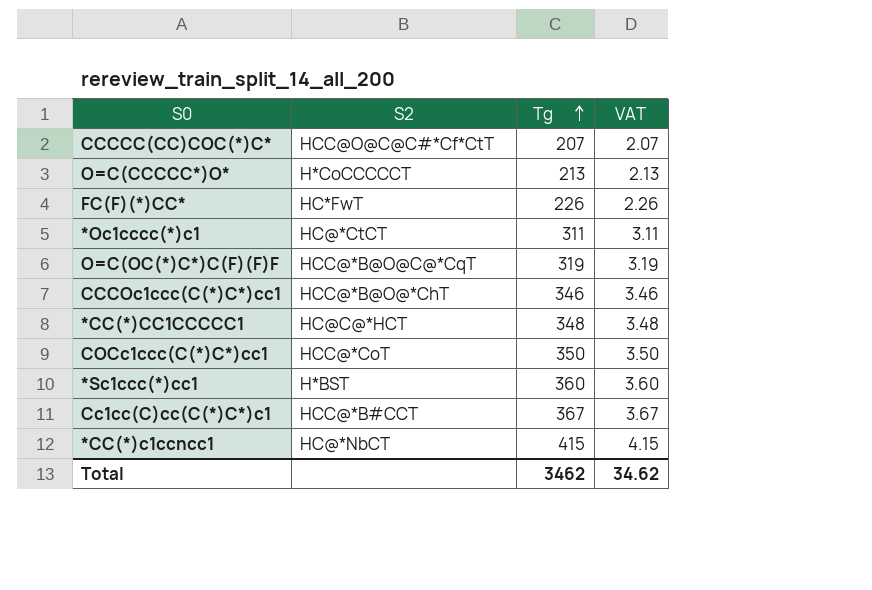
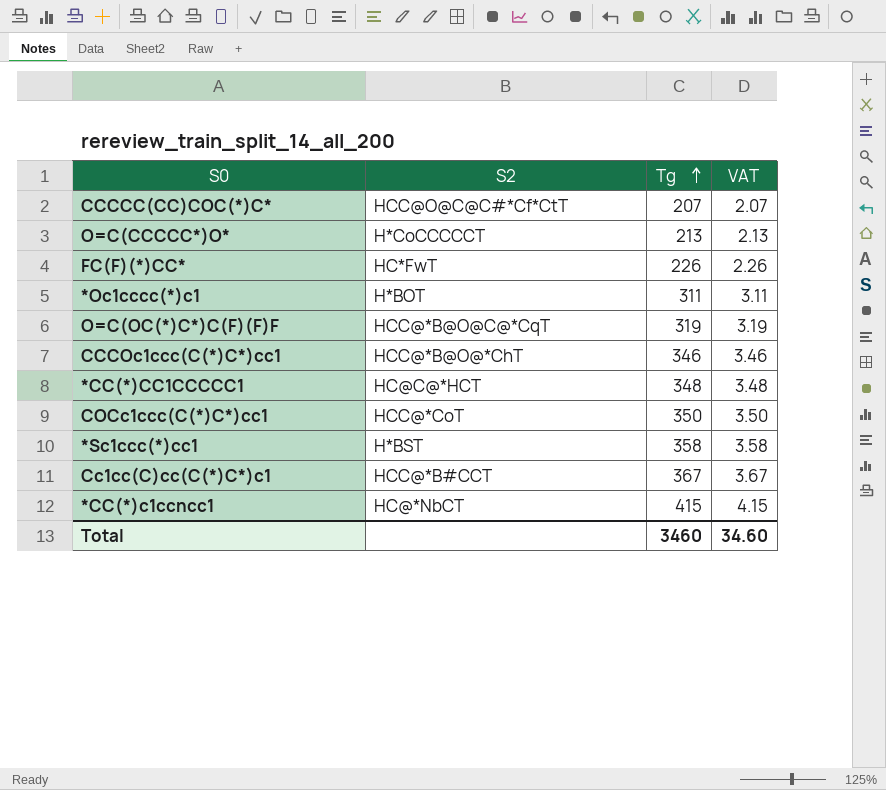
*Oc1cccc(*)c1 | S2: HC@*CtCT -> H*BOT
*Sc1ccc(*)cc1 | Tg: 360 -> 358
*Sc1ccc(*)cc1 | VAT: 3.60 -> 3.58
Total | Tg: 3462 -> 3460
Total | VAT: 34.62 -> 34.60

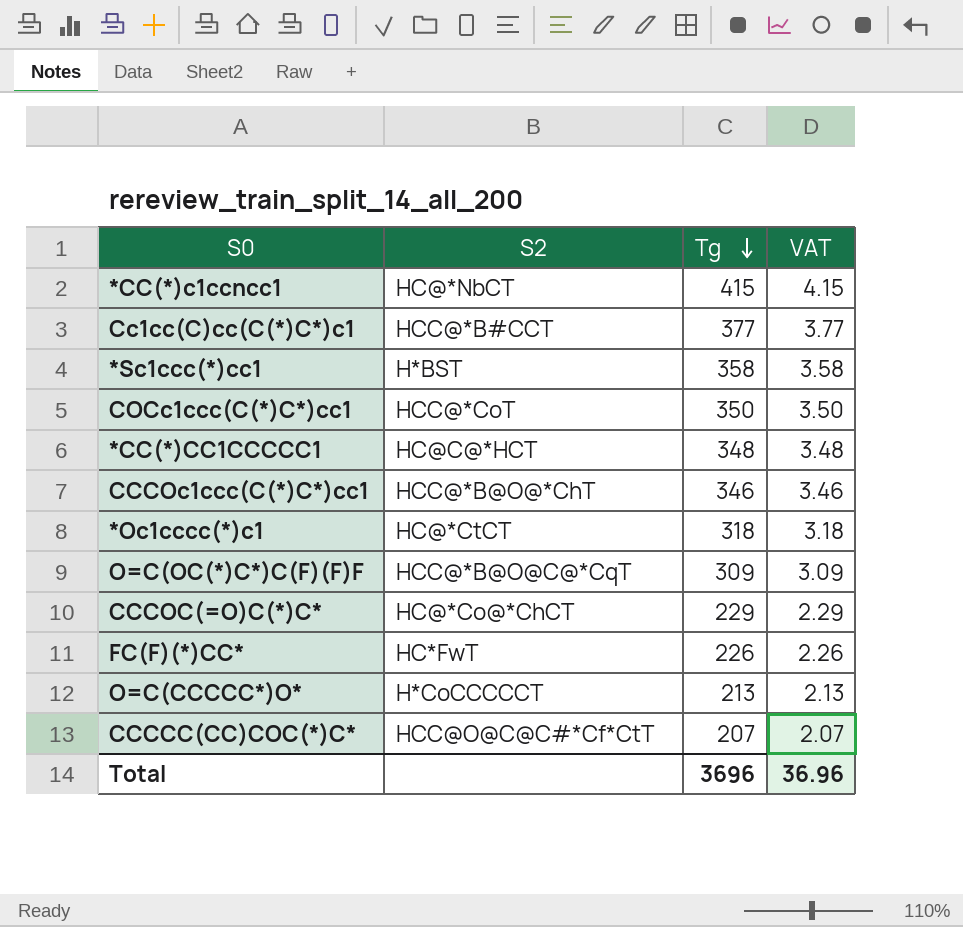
row order: Tg ascending -> Tg descending
Cc1cc(C)cc(C(*)C*)c1 | Tg: 367 -> 377
Cc1cc(C)cc(C(*)C*)c1 | VAT: 3.67 -> 3.77
*Oc1cccc(*)c1 | S2: H*BOT -> HC@*CtCT
*Oc1cccc(*)c1 | Tg: 311 -> 318
*Oc1cccc(*)c1 | VAT: 3.11 -> 3.18
O=C(OC(*)C*)C(F)(F)F | Tg: 319 -> 309
O=C(OC(*)C*)C(F)(F)F | VAT: 3.19 -> 3.09
row CCCOC(=O)C(*)C*: none -> HC@*Co@*ChCT | 229 | 2.29
Total | Tg: 3460 -> 3696
Total | VAT: 34.60 -> 36.96

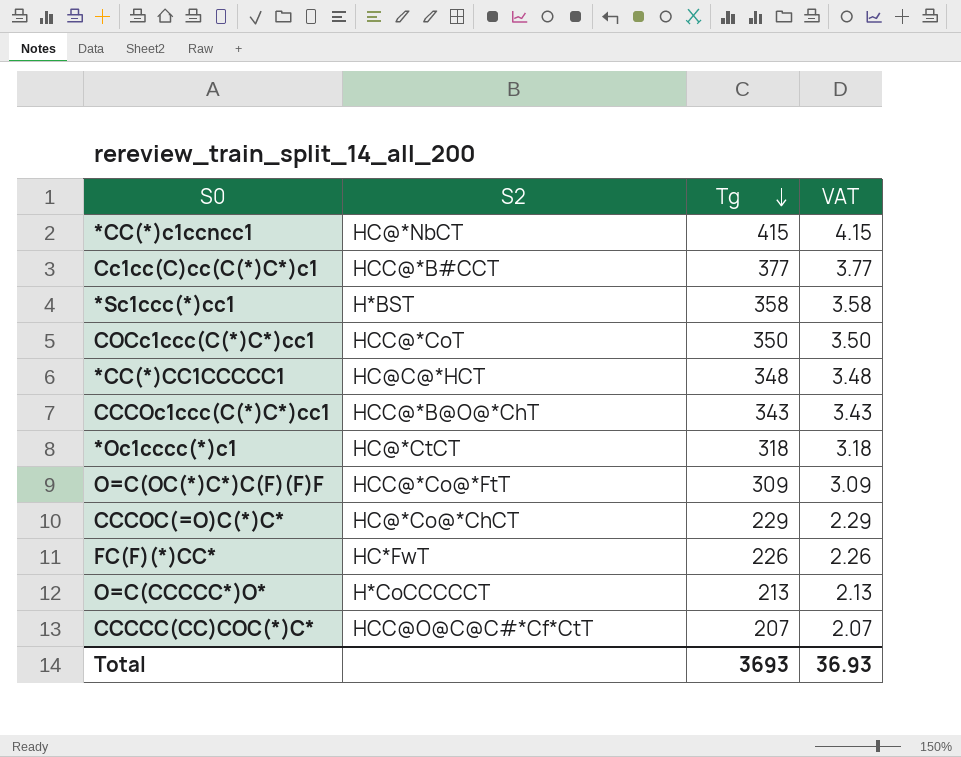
CCCOc1ccc(C(*)C*)cc1 | Tg: 346 -> 343
CCCOc1ccc(C(*)C*)cc1 | VAT: 3.46 -> 3.43
O=C(OC(*)C*)C(F)(F)F | S2: HCC@*B@O@C@*CqT -> HCC@*Co@*FtT
Total | Tg: 3696 -> 3693
Total | VAT: 36.96 -> 36.93

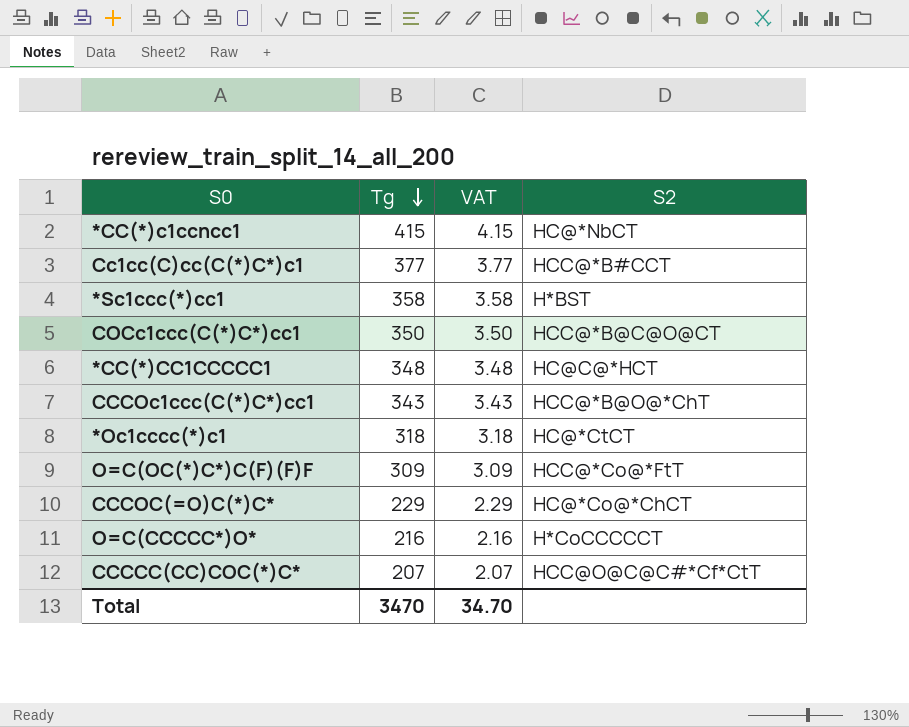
column S2 | position: 2 -> 4
row FC(F)(*)CC*: HC*FwT | 226 | 2.26 -> none
COCc1ccc(C(*)C*)cc1 | S2: HCC@*CoT -> HCC@*B@C@O@CT
O=C(CCCCC*)O* | Tg: 213 -> 216
O=C(CCCCC*)O* | VAT: 2.13 -> 2.16
Total | Tg: 3693 -> 3470
Total | VAT: 36.93 -> 34.70

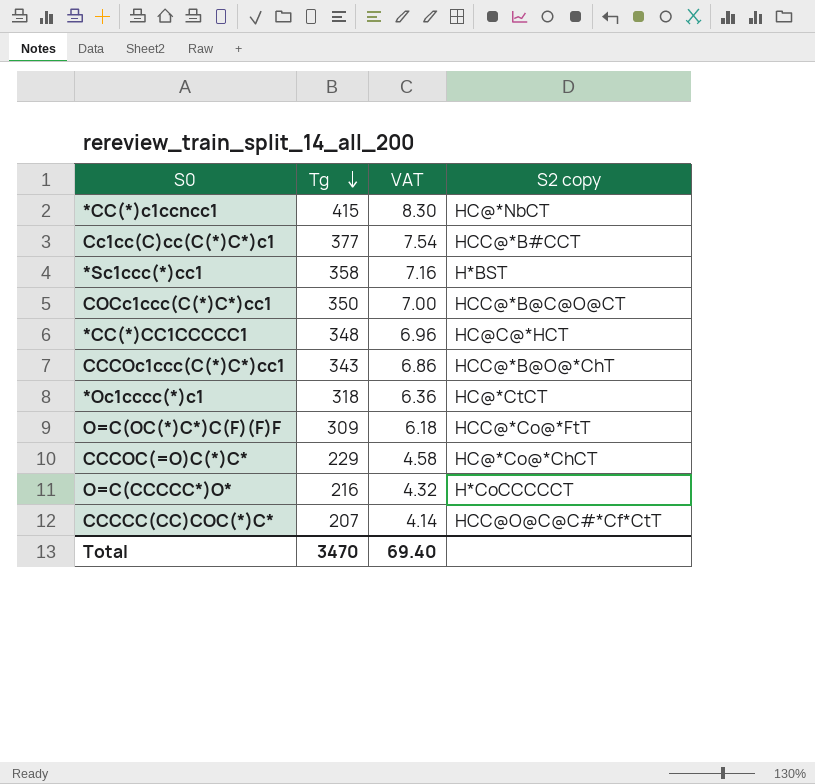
column VAT | formula: [Tg] * 0.01 -> [Tg] * 0.02
column name: S2 -> S2 copy
Total | VAT: 34.70 -> 69.40

